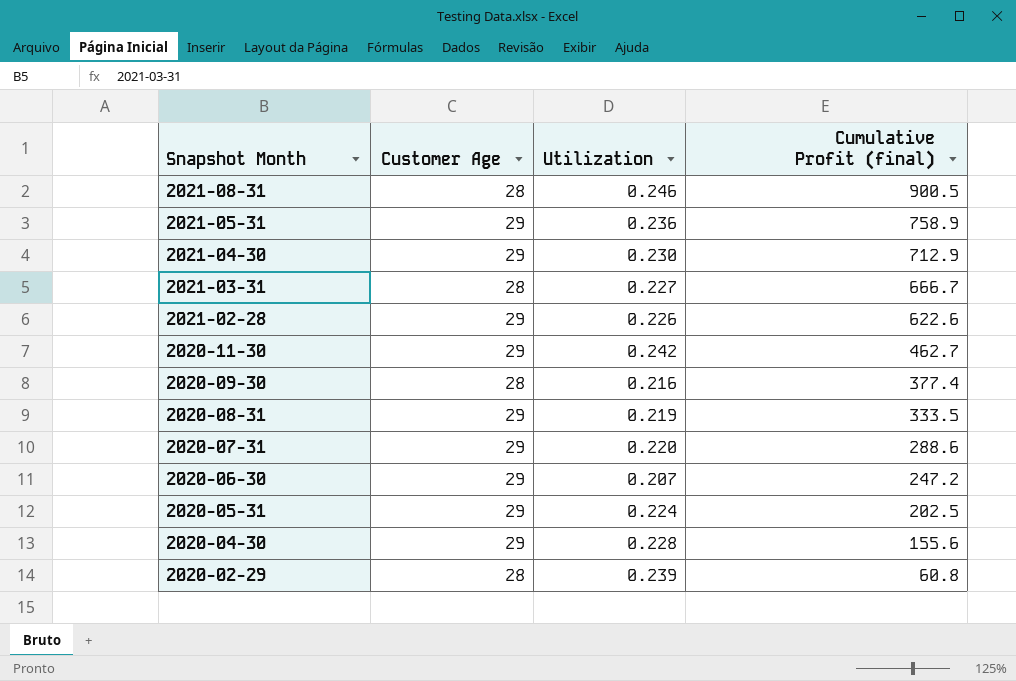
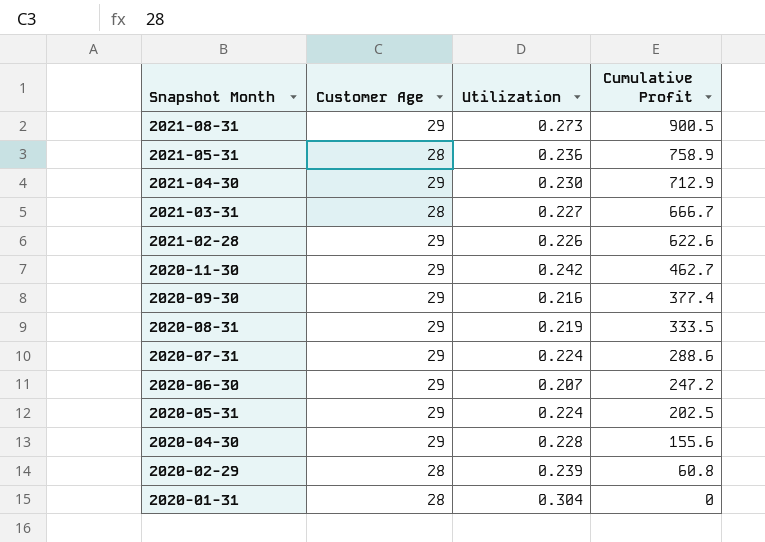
column name: Cumulative Profit (final) -> Cumulative Profit
2021-08-31 | Customer Age: 28 -> 29
2021-08-31 | Utilization: 0.246 -> 0.273
2021-05-31 | Customer Age: 29 -> 28
2020-09-30 | Customer Age: 28 -> 29
2020-07-31 | Utilization: 0.220 -> 0.224
row 2020-01-31: none -> 28 | 0.304 | 0

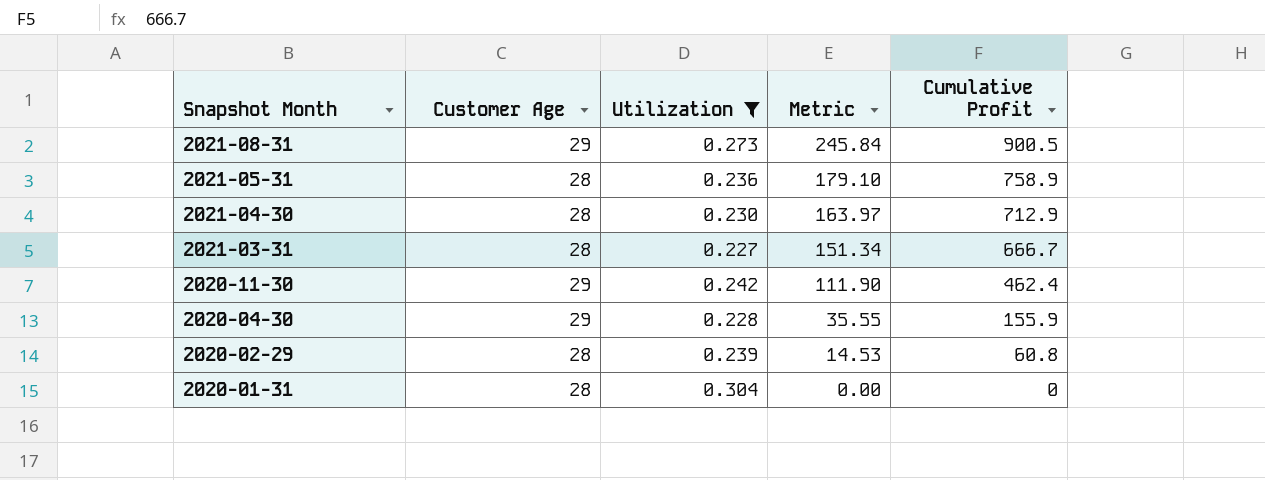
filter: none -> Utilization >= 0.227
column Metric | formula: none -> [Utilization] * [Cumulative Profit]
2021-04-30 | Customer Age: 29 -> 28
2020-11-30 | Cumulative Profit: 462.7 -> 462.4
2020-04-30 | Cumulative Profit: 155.6 -> 155.9

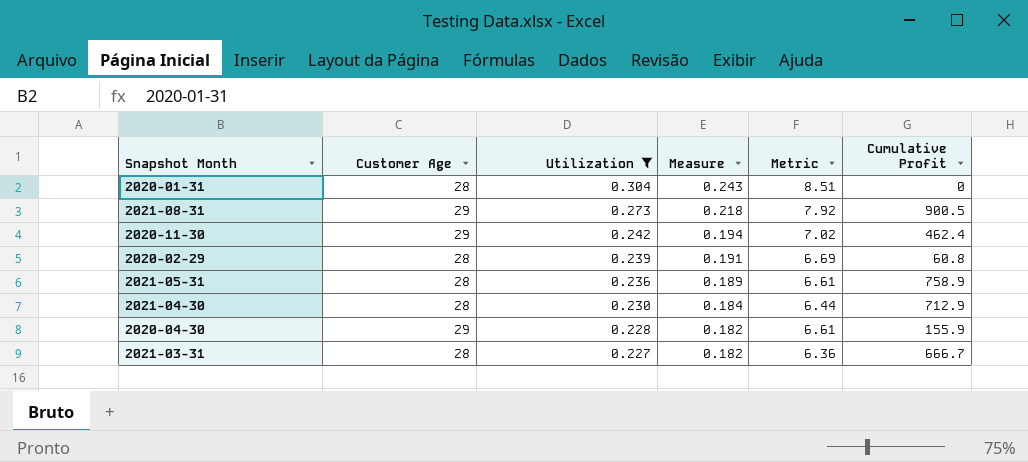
row order: Snapshot Month descending -> Utilization descending
column Measure | formula: none -> [Utilization] * 0.8
column Metric | formula: [Utilization] * [Cumulative Profit] -> [Customer Age] * [Utilization]

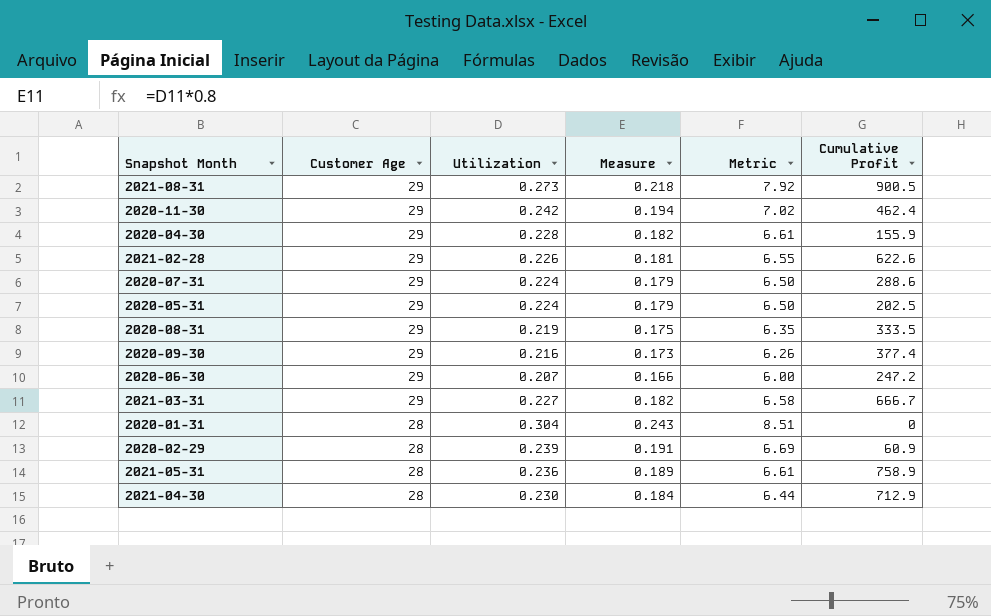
filter: Utilization >= 0.227 -> none
row order: Utilization descending -> Customer Age descending
2021-03-31 | Customer Age: 28 -> 29
2021-03-31 | Metric: 6.36 -> 6.58
2020-02-29 | Cumulative Profit: 60.8 -> 60.9

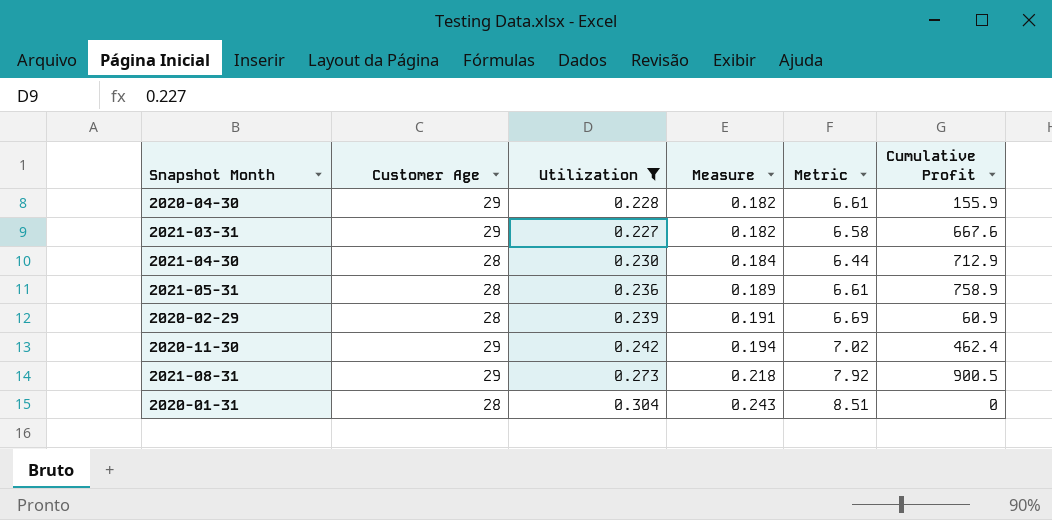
filter: none -> Utilization >= 0.227
row order: Customer Age descending -> Measure ascending
2021-03-31 | Cumulative Profit: 666.7 -> 667.6

